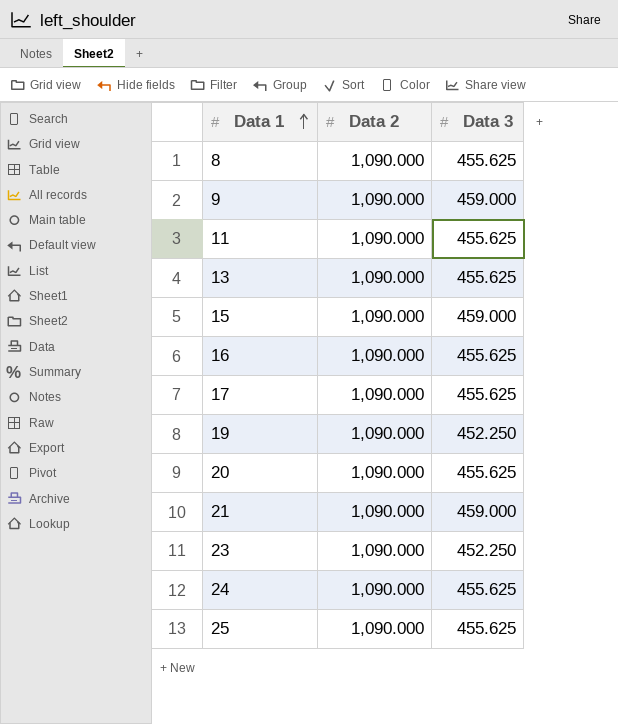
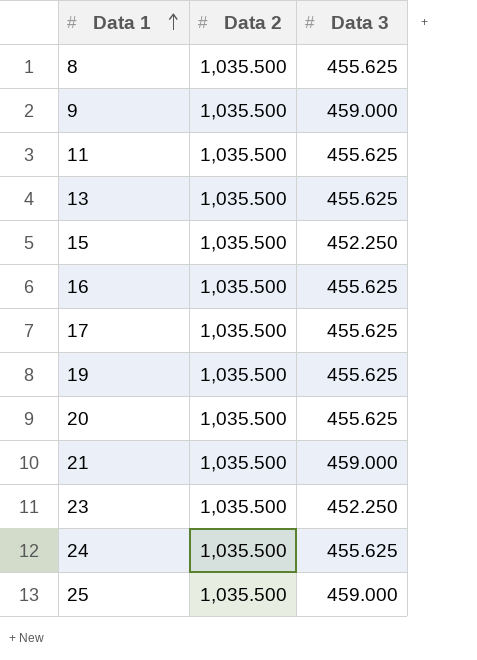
8 | Data 2: 1,090.000 -> 1,035.500
9 | Data 2: 1,090.000 -> 1,035.500
11 | Data 2: 1,090.000 -> 1,035.500
13 | Data 2: 1,090.000 -> 1,035.500
15 | Data 2: 1,090.000 -> 1,035.500
15 | Data 3: 459.000 -> 452.250
16 | Data 2: 1,090.000 -> 1,035.500
17 | Data 2: 1,090.000 -> 1,035.500
19 | Data 2: 1,090.000 -> 1,035.500
19 | Data 3: 452.250 -> 455.625
20 | Data 2: 1,090.000 -> 1,035.500
21 | Data 2: 1,090.000 -> 1,035.500
23 | Data 2: 1,090.000 -> 1,035.500
24 | Data 2: 1,090.000 -> 1,035.500
25 | Data 2: 1,090.000 -> 1,035.500
25 | Data 3: 455.625 -> 459.000

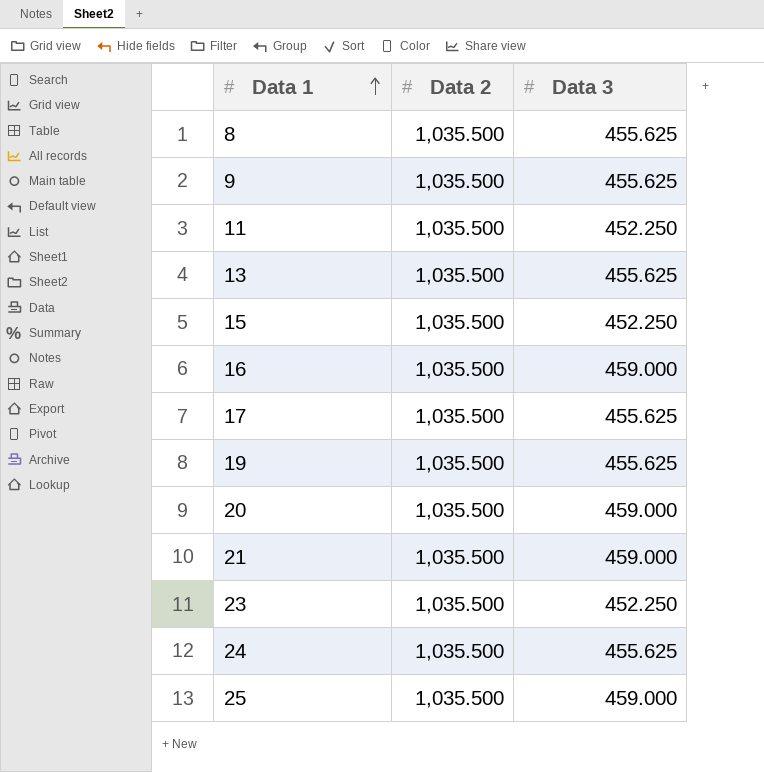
9 | Data 3: 459.000 -> 455.625
11 | Data 3: 455.625 -> 452.250
16 | Data 3: 455.625 -> 459.000
20 | Data 3: 455.625 -> 459.000

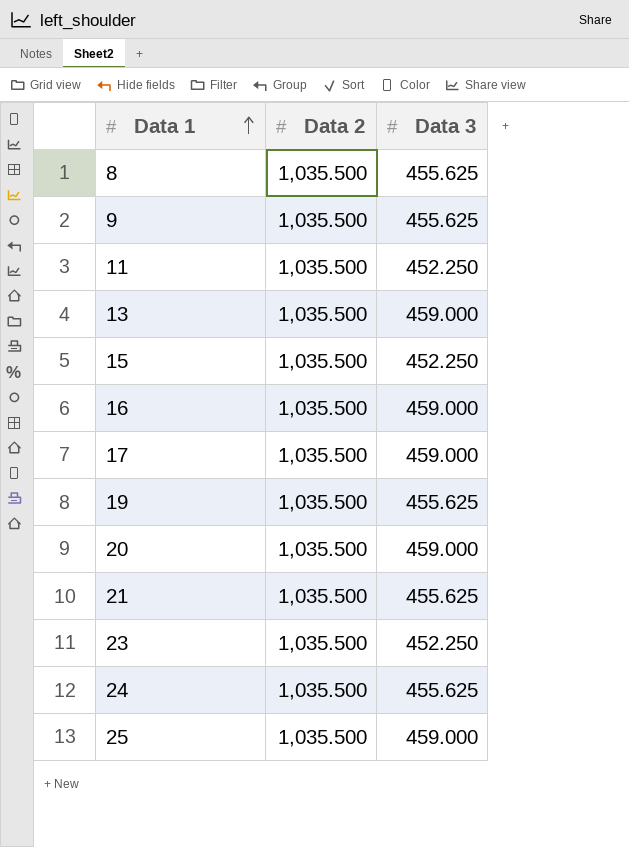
13 | Data 3: 455.625 -> 459.000
17 | Data 3: 455.625 -> 459.000
21 | Data 3: 459.000 -> 455.625

